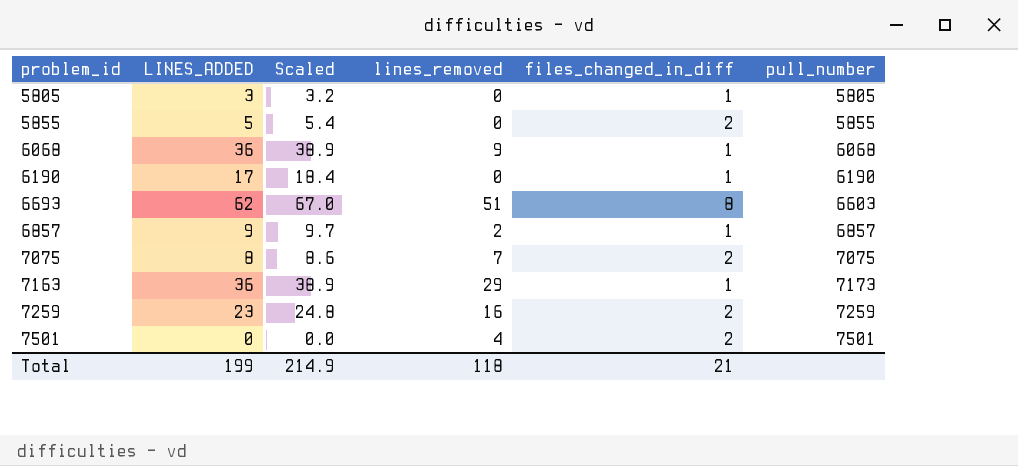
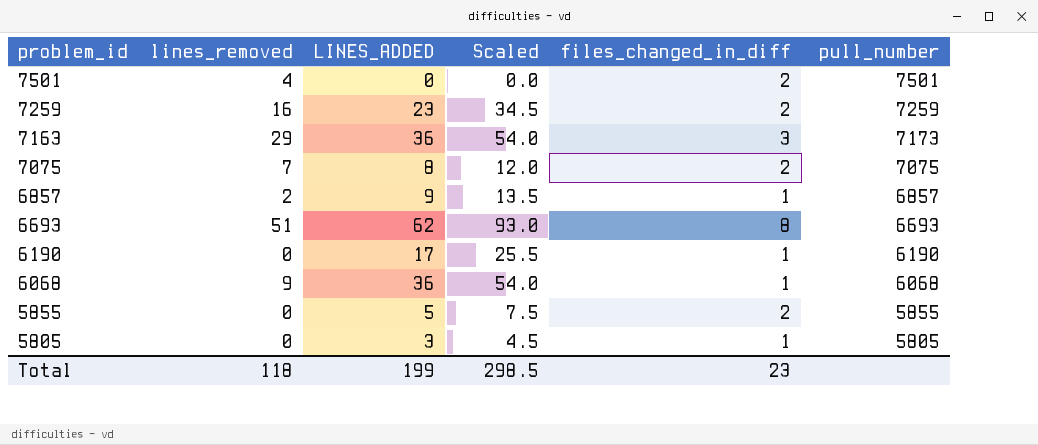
row order: problem_id ascending -> problem_id descending
column lines_removed | position: 4 -> 2
column Scaled | formula: [LINES_ADDED] * 1.08 -> [LINES_ADDED] * 1.5
7163 | files_changed_in_diff: 1 -> 3
6693 | pull_number: 6603 -> 6693
Total | Scaled: 214.9 -> 298.5
Total | files_changed_in_diff: 21 -> 23

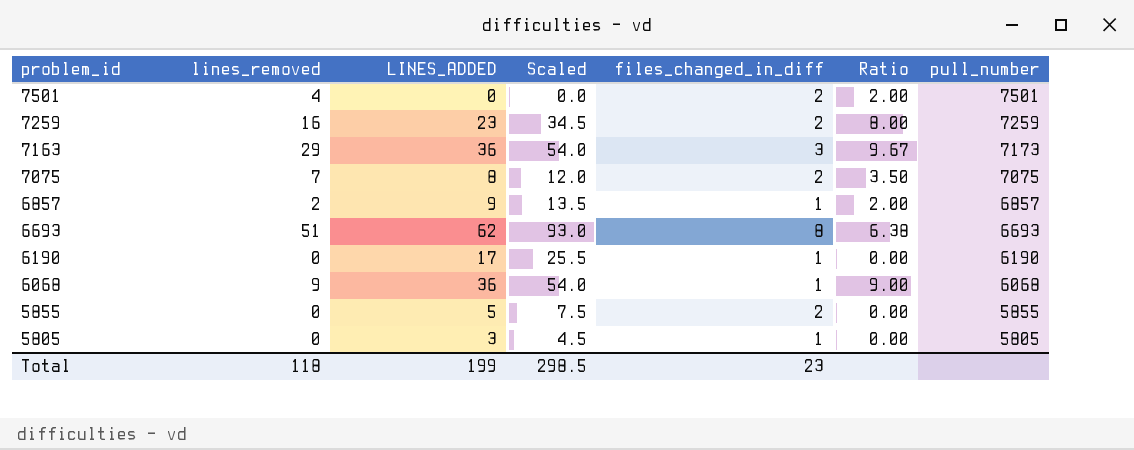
column Ratio | formula: none -> [lines_removed] / [files_changed_in_diff]

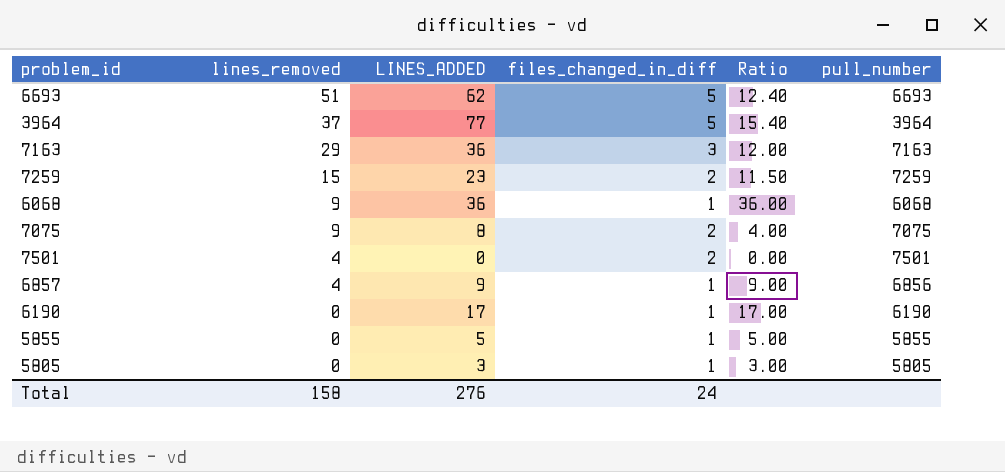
row order: problem_id descending -> lines_removed descending
column Scaled | formula: [LINES_ADDED] * 1.5 -> none
column Ratio | formula: [lines_removed] / [files_changed_in_diff] -> [LINES_ADDED] / [files_changed_in_diff]
6693 | files_changed_in_diff: 8 -> 5
row 3964: none -> 37 | 77 | 5 | 15.40 | 3964
7163 | pull_number: 7173 -> 7163
7259 | lines_removed: 16 -> 15
7075 | lines_removed: 7 -> 9
6857 | lines_removed: 2 -> 4
6857 | pull_number: 6857 -> 6856
5855 | files_changed_in_diff: 2 -> 1
Total | lines_removed: 118 -> 158
Total | LINES_ADDED: 199 -> 276
Total | files_changed_in_diff: 23 -> 24

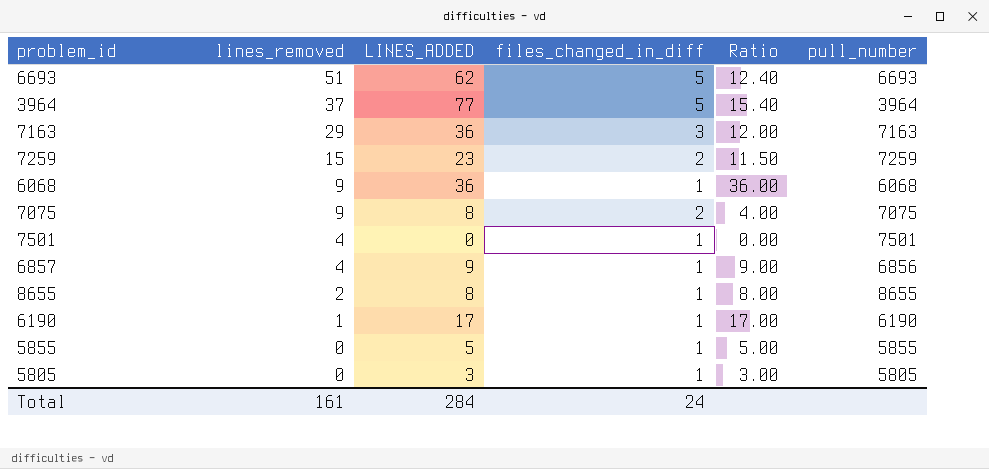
7501 | files_changed_in_diff: 2 -> 1
row 8655: none -> 2 | 8 | 1 | 8.00 | 8655
6190 | lines_removed: 0 -> 1
Total | lines_removed: 158 -> 161
Total | LINES_ADDED: 276 -> 284

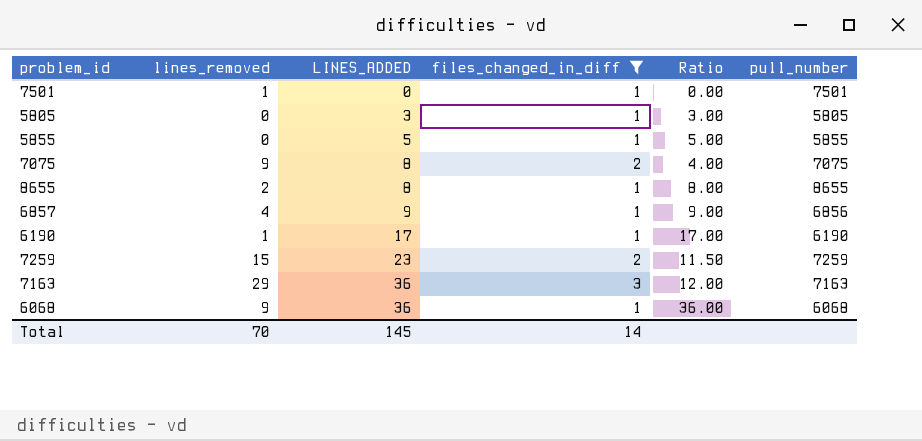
filter: none -> files_changed_in_diff != 5
row order: lines_removed descending -> LINES_ADDED ascending
7501 | lines_removed: 4 -> 1
Total | lines_removed: 161 -> 70
Total | LINES_ADDED: 284 -> 145
Total | files_changed_in_diff: 24 -> 14

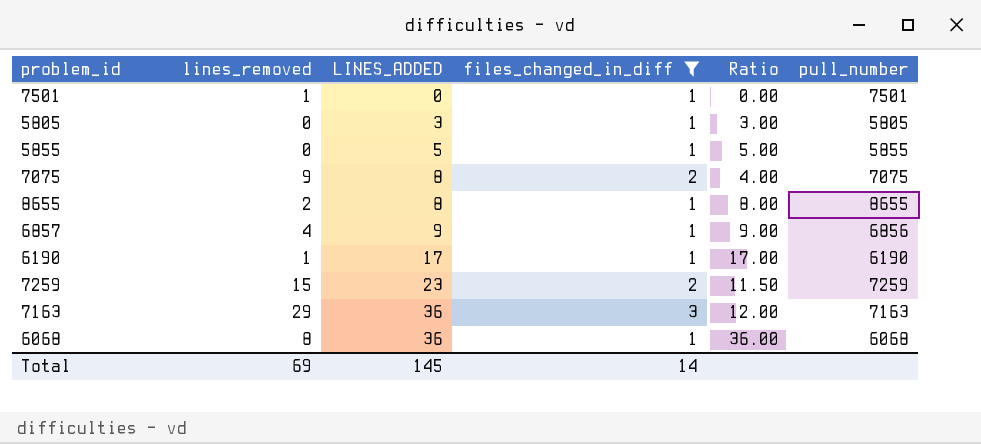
6068 | lines_removed: 9 -> 8
Total | lines_removed: 70 -> 69

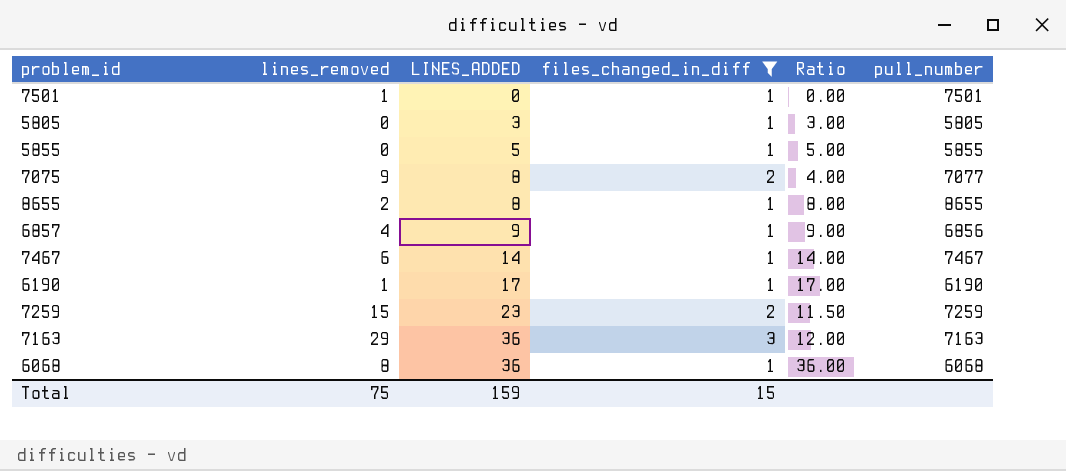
7075 | pull_number: 7075 -> 7077
row 7467: none -> 6 | 14 | 1 | 14.00 | 7467
Total | lines_removed: 69 -> 75
Total | LINES_ADDED: 145 -> 159
Total | files_changed_in_diff: 14 -> 15

